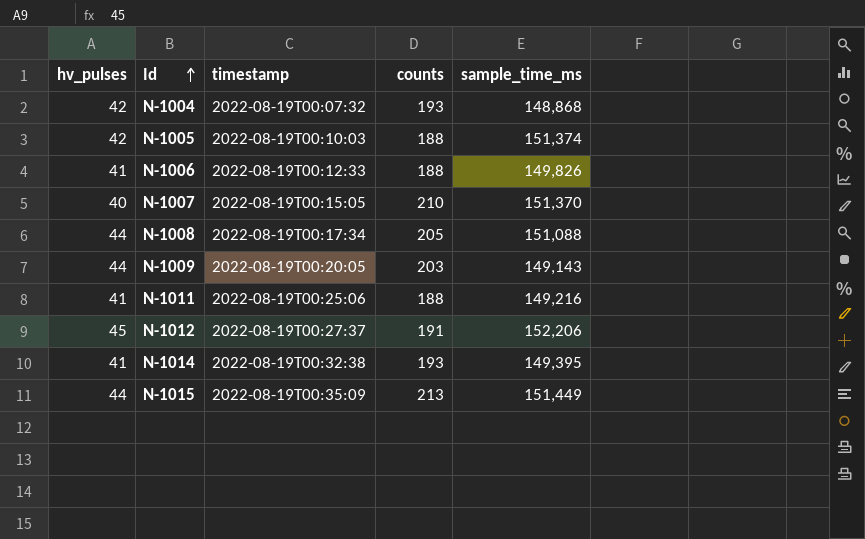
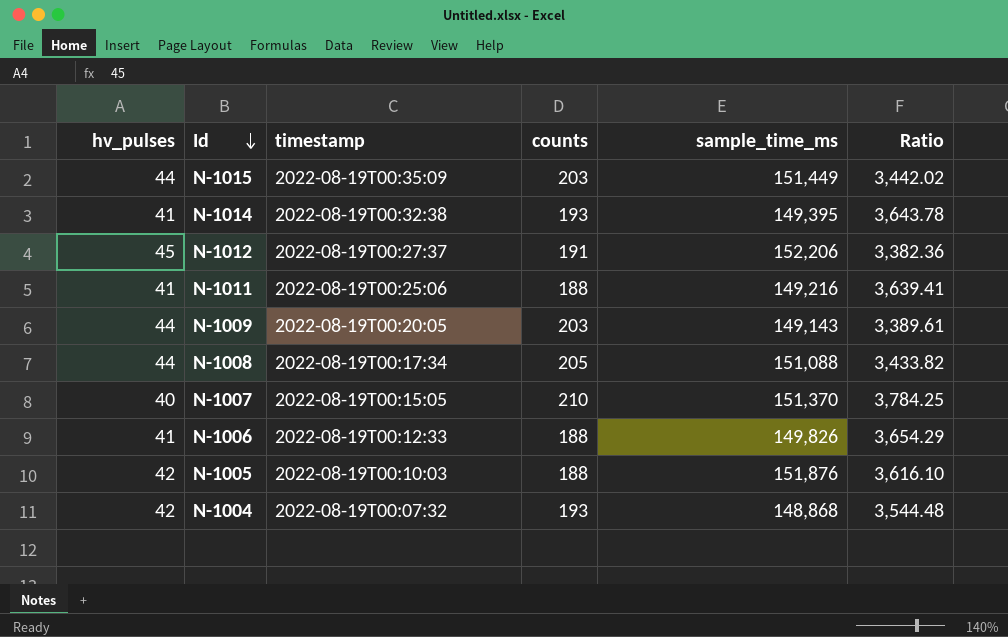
row order: Id ascending -> Id descending
column Ratio | formula: none -> [sample_time_ms] / [hv_pulses]
N-1015 | counts: 213 -> 203
N-1005 | sample_time_ms: 151,374 -> 151,876

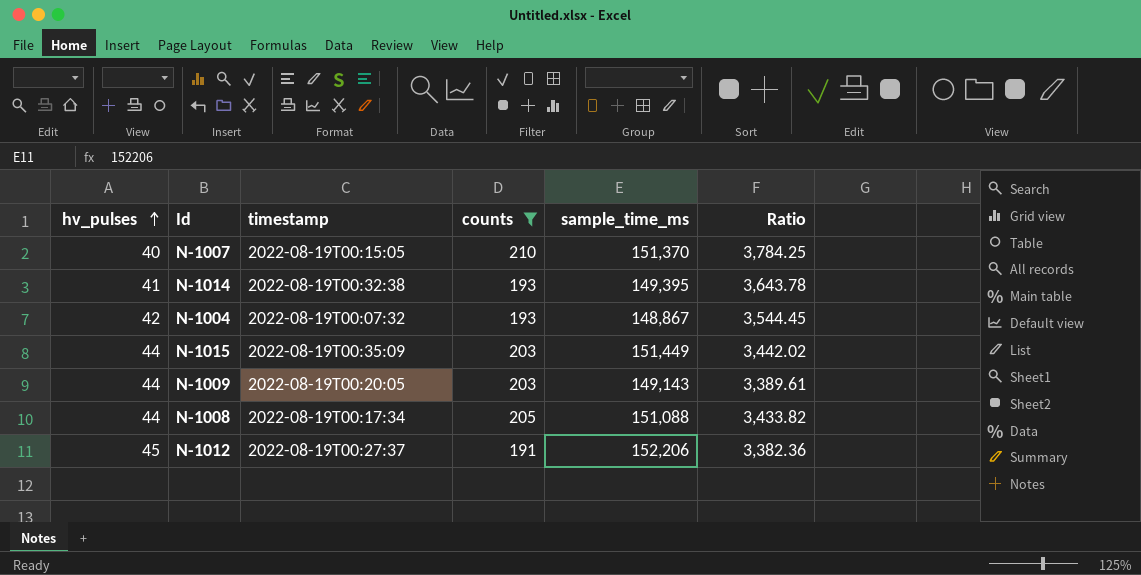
filter: none -> counts != 188
row order: Id descending -> hv_pulses ascending
N-1004 | sample_time_ms: 148,868 -> 148,867
N-1004 | Ratio: 3,544.48 -> 3,544.45

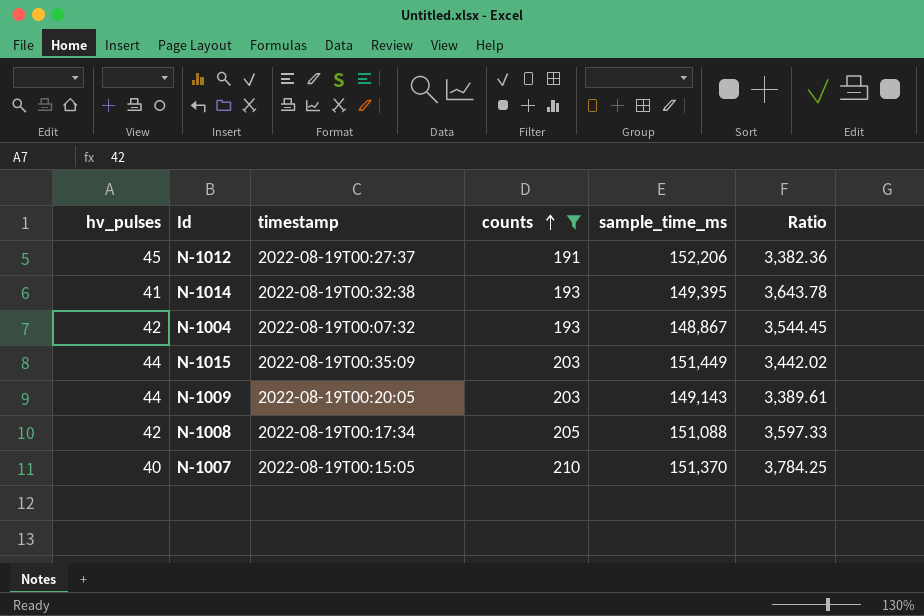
row order: hv_pulses ascending -> counts ascending
N-1008 | hv_pulses: 44 -> 42
N-1008 | Ratio: 3,433.82 -> 3,597.33

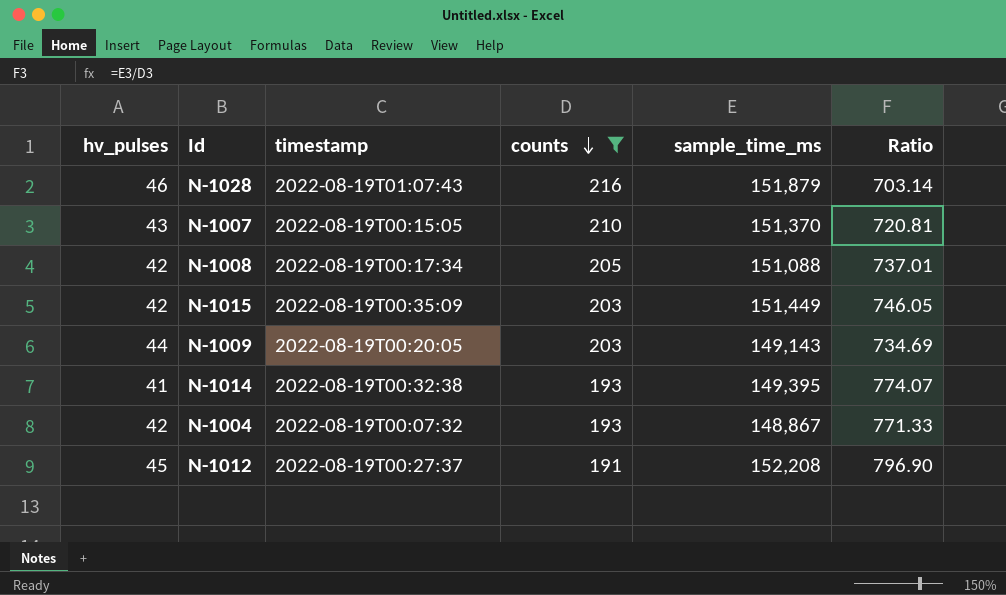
row order: counts ascending -> counts descending
column Ratio | formula: [sample_time_ms] / [hv_pulses] -> [sample_time_ms] / [counts]
row N-1028: none -> 46 | 2022-08-19T01:07:43 | 216 | 151,879 | 703.14
N-1007 | hv_pulses: 40 -> 43
N-1015 | hv_pulses: 44 -> 42
N-1012 | sample_time_ms: 152,206 -> 152,208

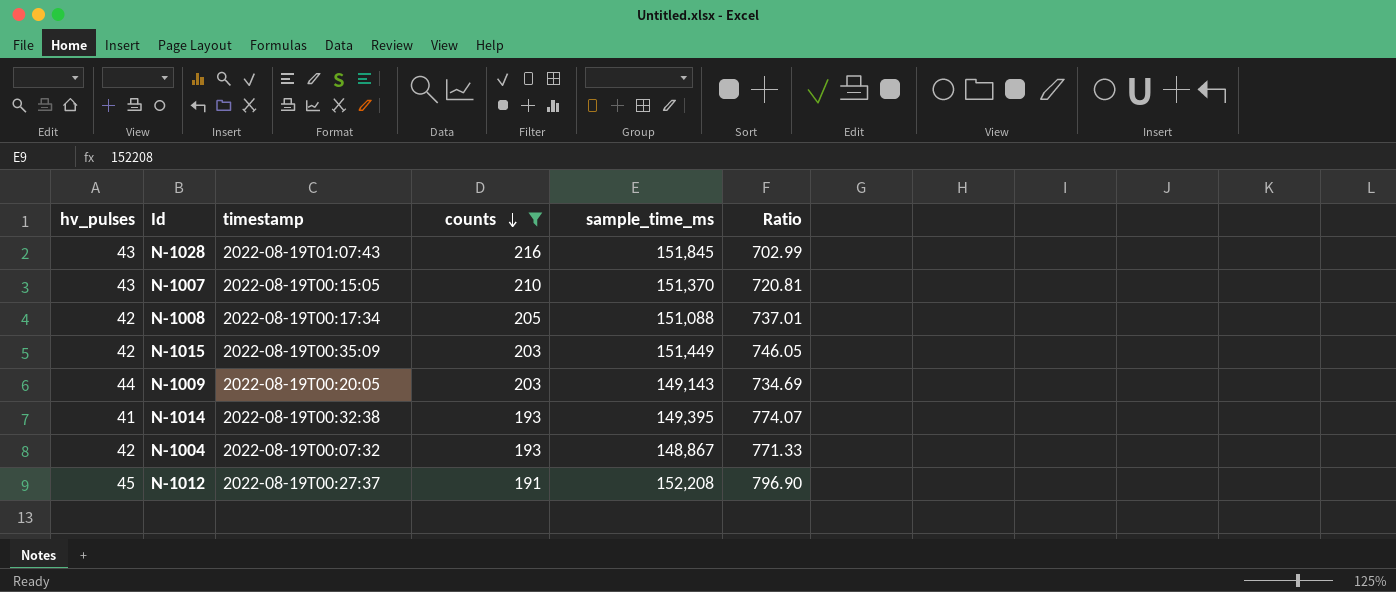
N-1028 | hv_pulses: 46 -> 43
N-1028 | sample_time_ms: 151,879 -> 151,845
N-1028 | Ratio: 703.14 -> 702.99

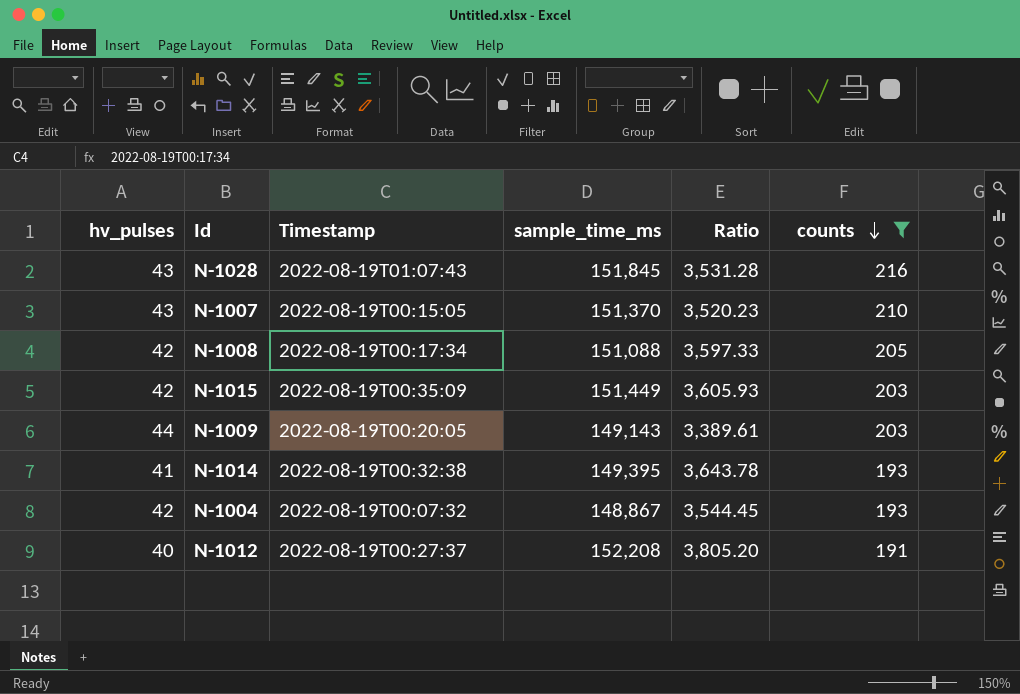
column name: timestamp -> Timestamp
column Ratio | formula: [sample_time_ms] / [counts] -> [sample_time_ms] / [hv_pulses]
column counts | position: 4 -> 6
N-1012 | hv_pulses: 45 -> 40

